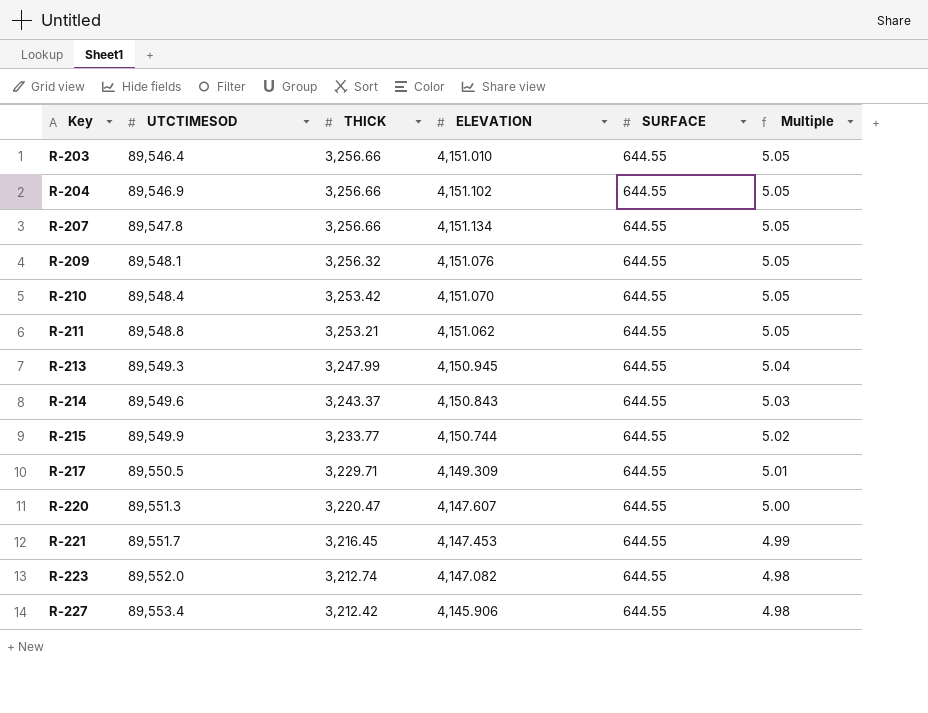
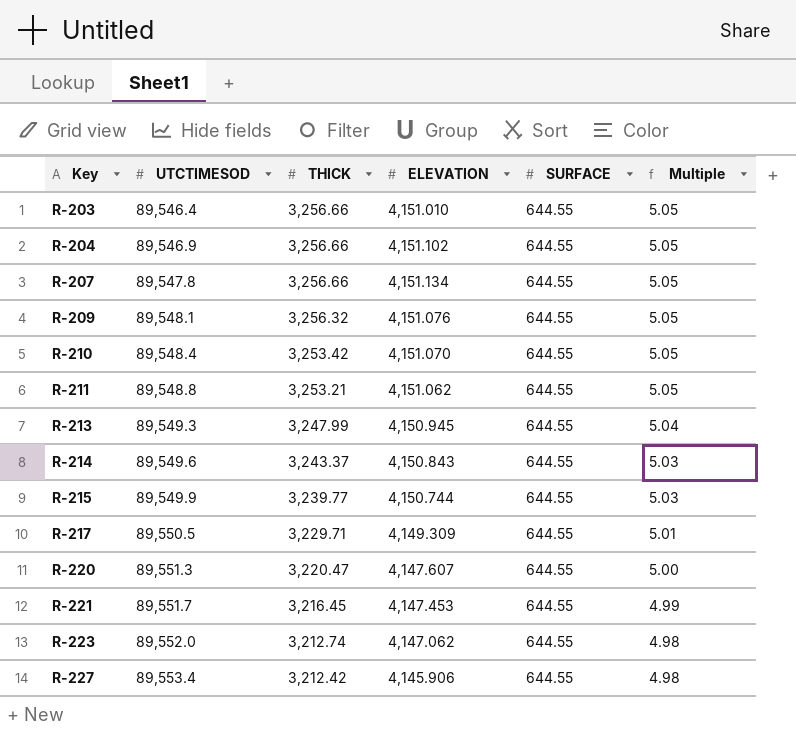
R-215 | THICK: 3,233.77 -> 3,239.77
R-215 | Multiple: 5.02 -> 5.03
R-223 | ELEVATION: 4,147.082 -> 4,147.062

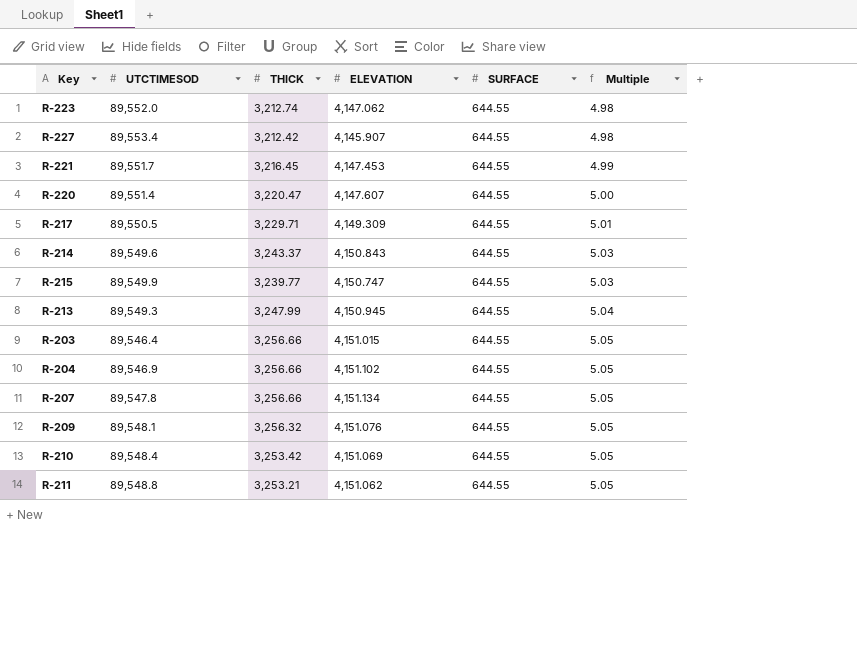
row order: Key ascending -> Multiple ascending
R-227 | ELEVATION: 4,145.906 -> 4,145.907
R-220 | UTCTIMESOD: 89,551.3 -> 89,551.4
R-215 | ELEVATION: 4,150.744 -> 4,150.747
R-203 | ELEVATION: 4,151.010 -> 4,151.015
R-210 | ELEVATION: 4,151.070 -> 4,151.069

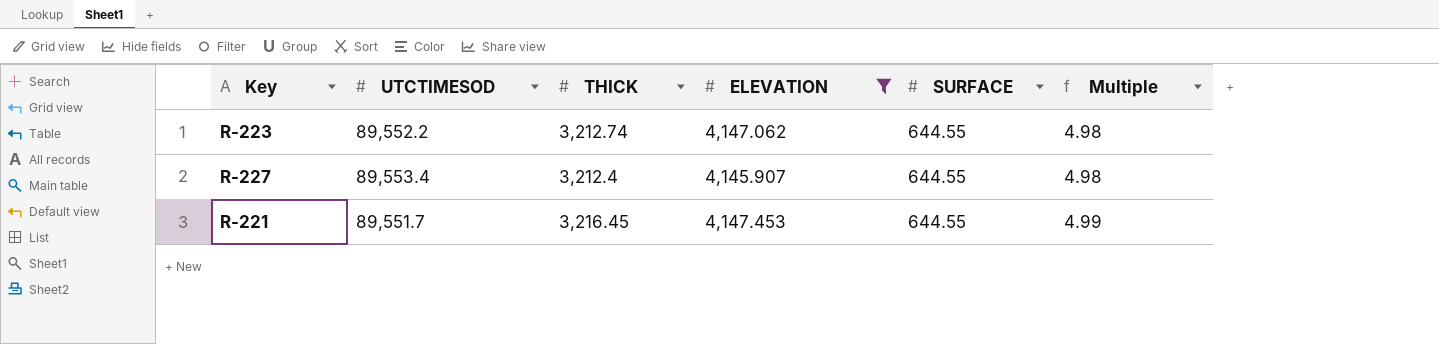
filter: none -> ELEVATION <= 4,147.453
R-223 | UTCTIMESOD: 89,552.0 -> 89,552.2
R-227 | THICK: 3,212.42 -> 3,212.4

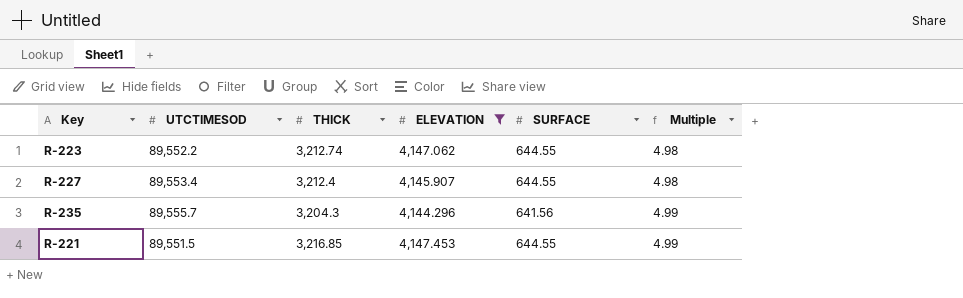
row R-235: none -> 89,555.7 | 3,204.3 | 4,144.296 | 641.56 | 4.99
R-221 | UTCTIMESOD: 89,551.7 -> 89,551.5
R-221 | THICK: 3,216.45 -> 3,216.85

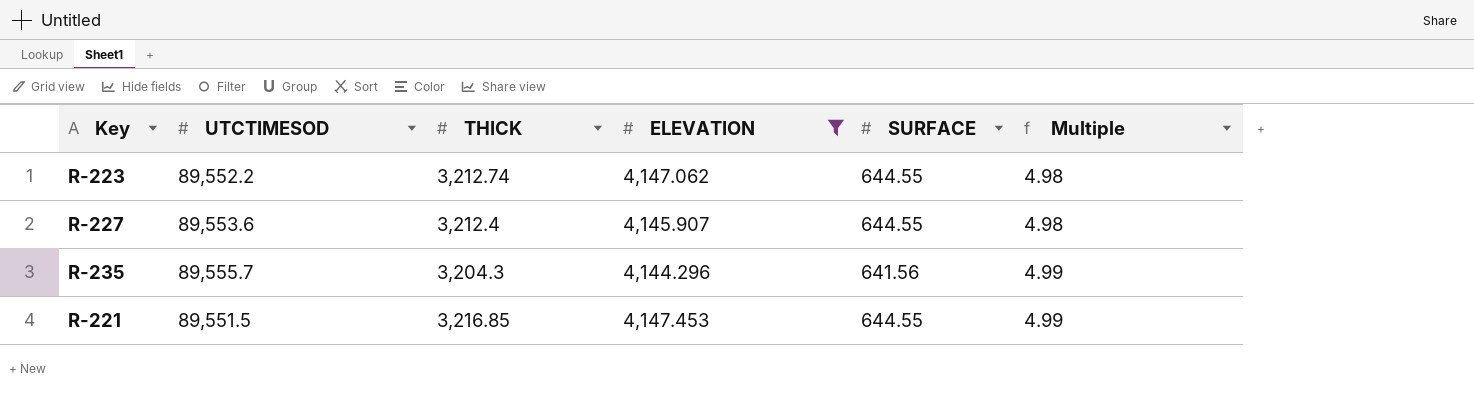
R-227 | UTCTIMESOD: 89,553.4 -> 89,553.6

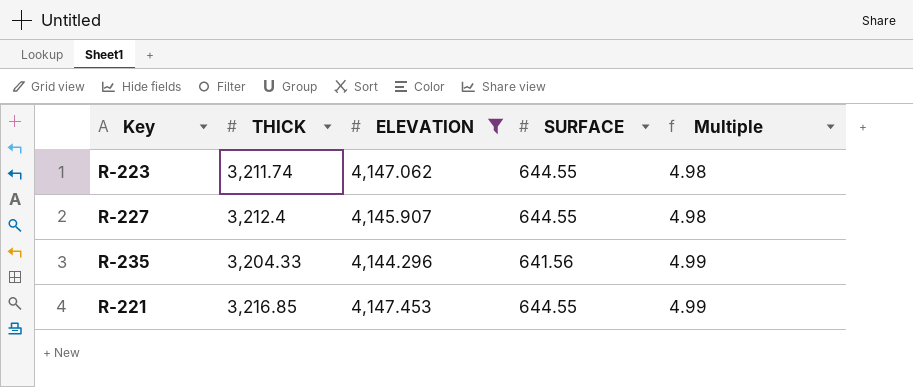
column UTCTIMESOD | position: 2 -> none
R-223 | THICK: 3,212.74 -> 3,211.74
R-235 | THICK: 3,204.3 -> 3,204.33

